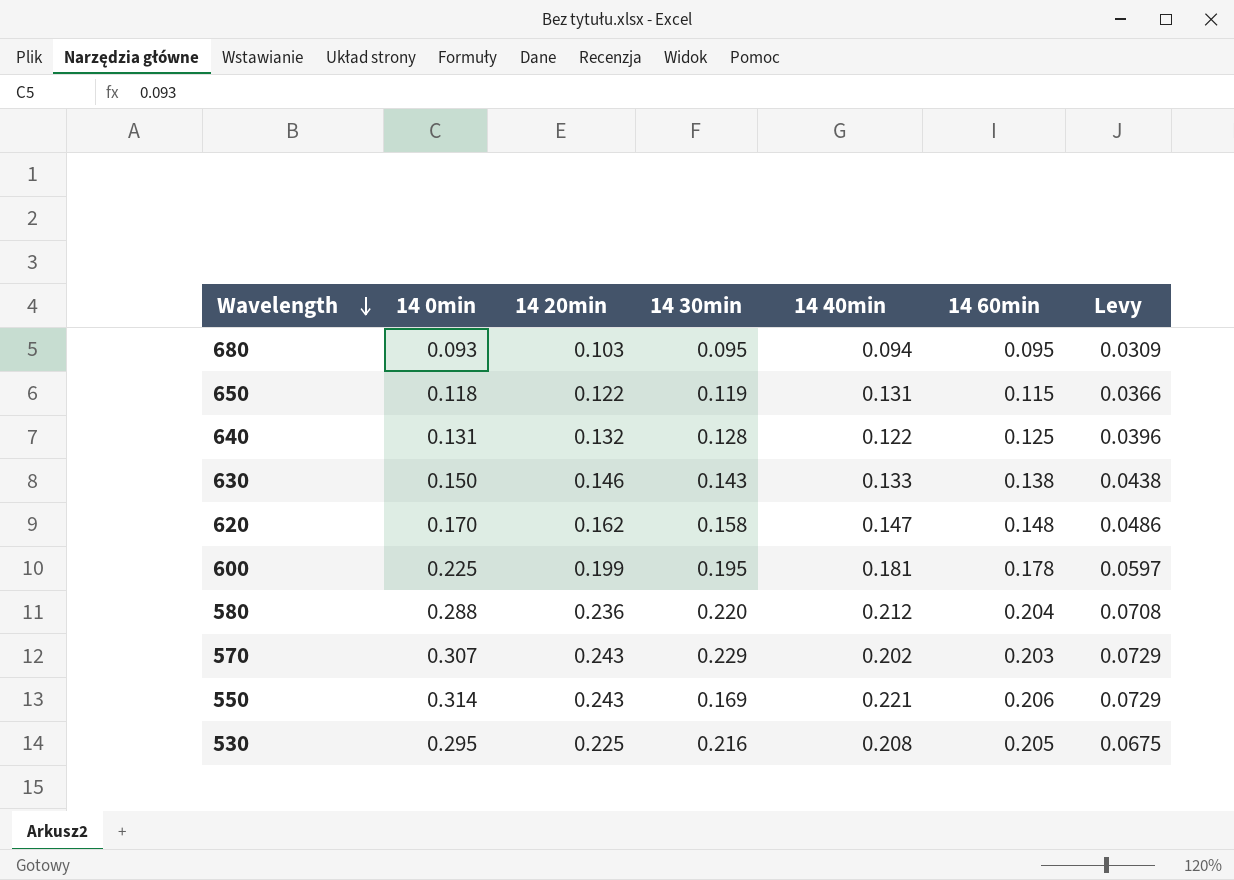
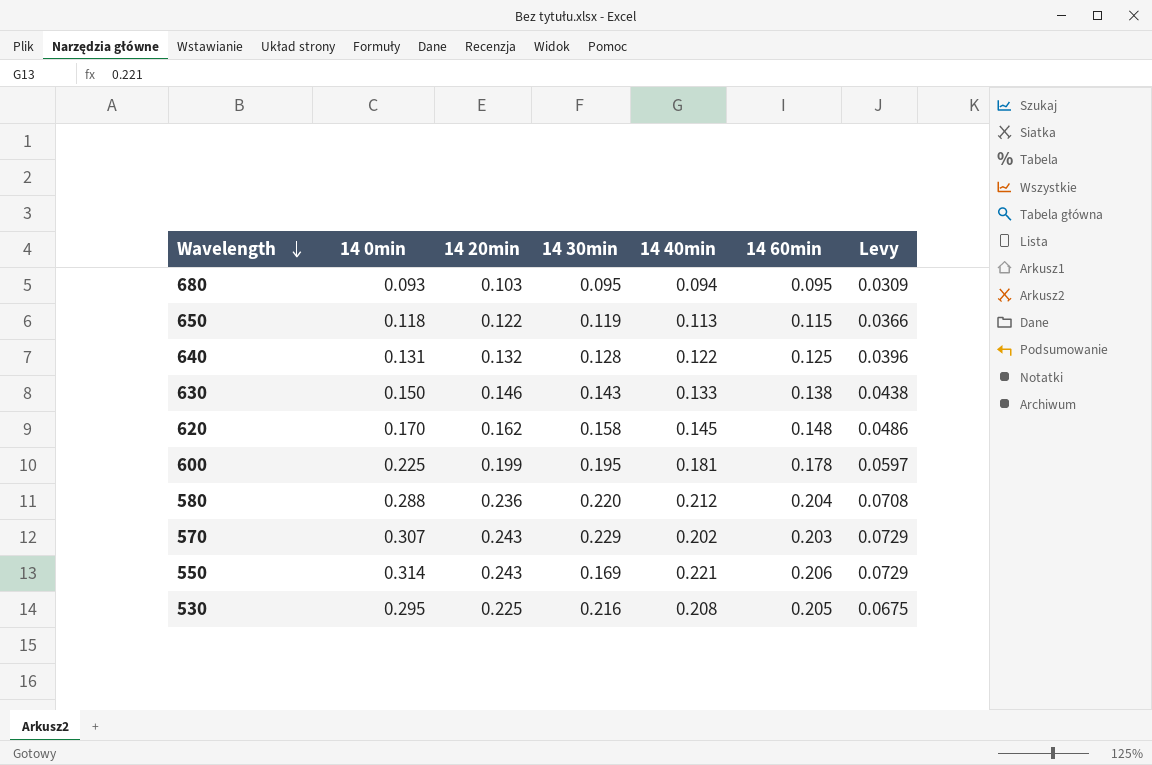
650 | 14 40min: 0.131 -> 0.113
620 | 14 40min: 0.147 -> 0.145

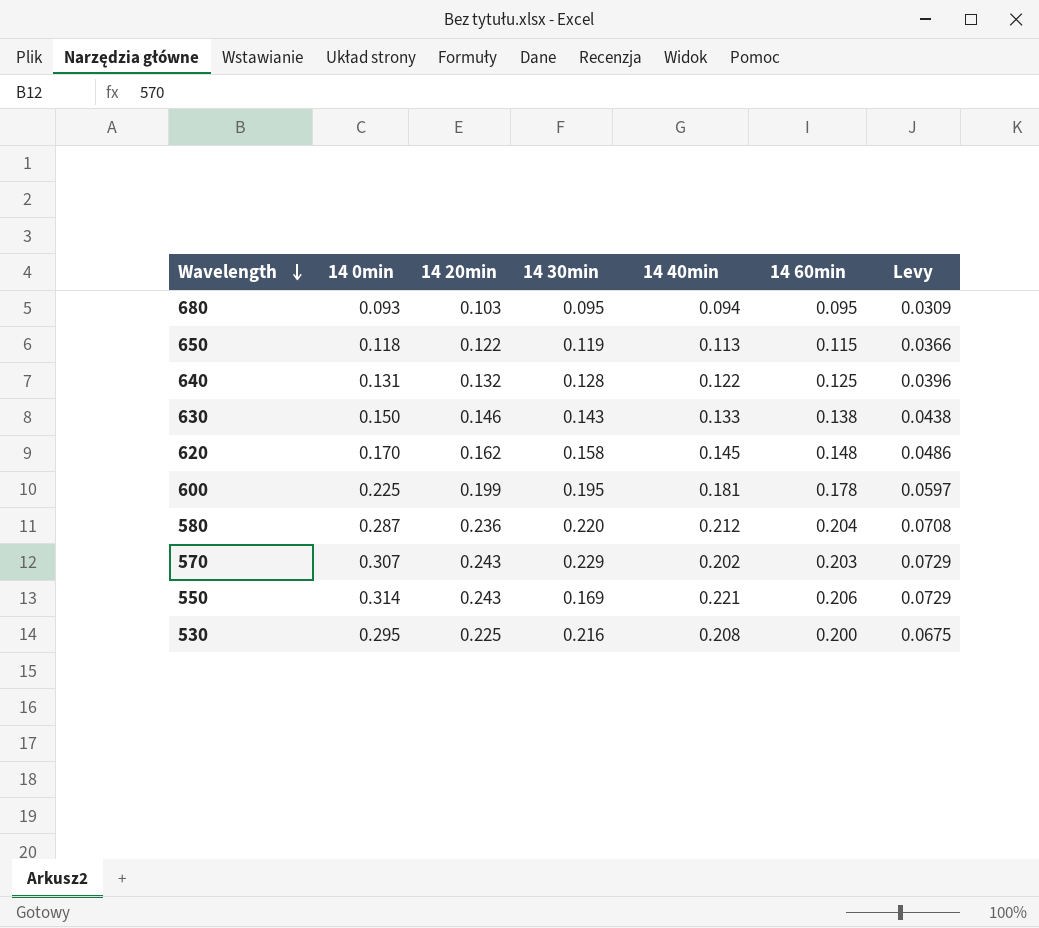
580 | 14 0min: 0.288 -> 0.287
530 | 14 60min: 0.205 -> 0.200

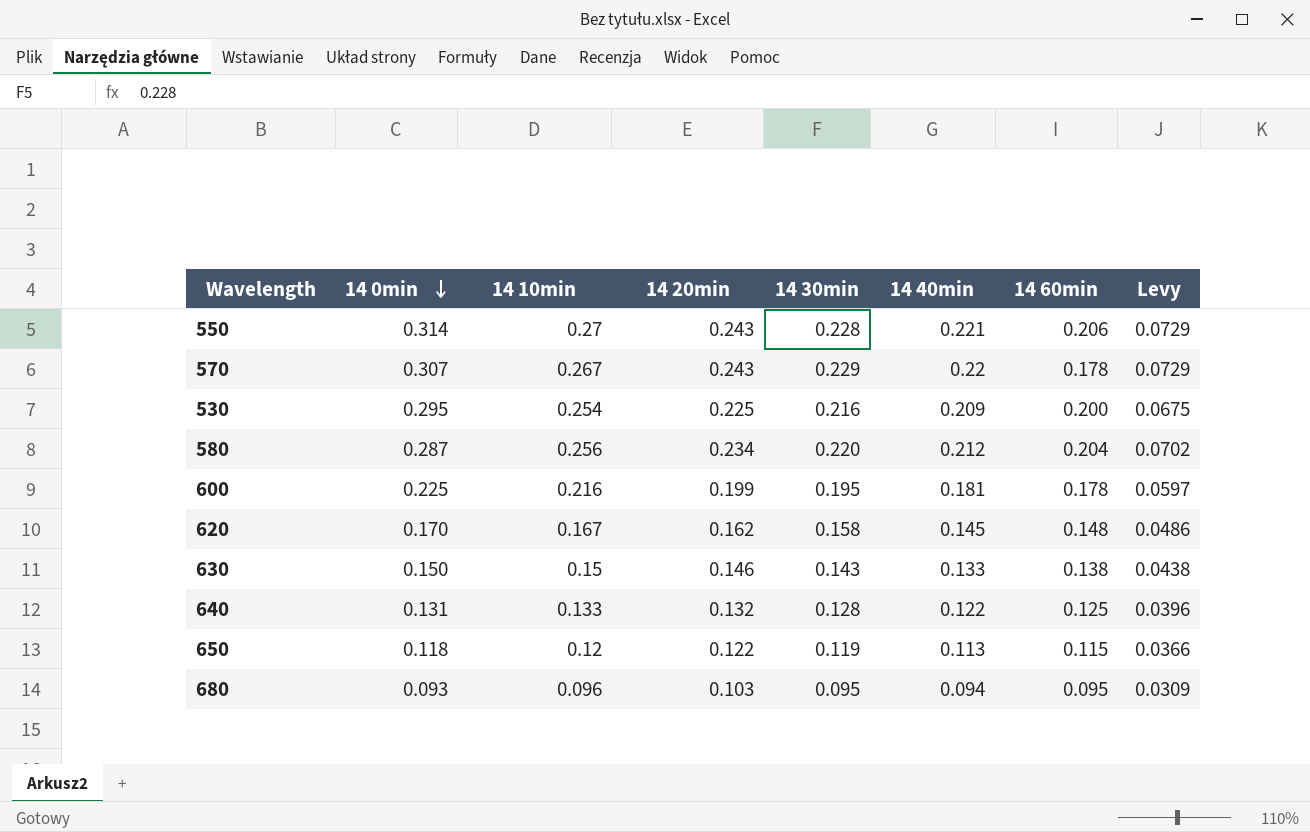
row order: Wavelength descending -> 14 0min descending
column 14 10min | position: none -> 3
550 | 14 30min: 0.169 -> 0.228
570 | 14 40min: 0.202 -> 0.22
570 | 14 60min: 0.203 -> 0.178
530 | 14 40min: 0.208 -> 0.209
580 | 14 20min: 0.236 -> 0.234
580 | Levy: 0.0708 -> 0.0702

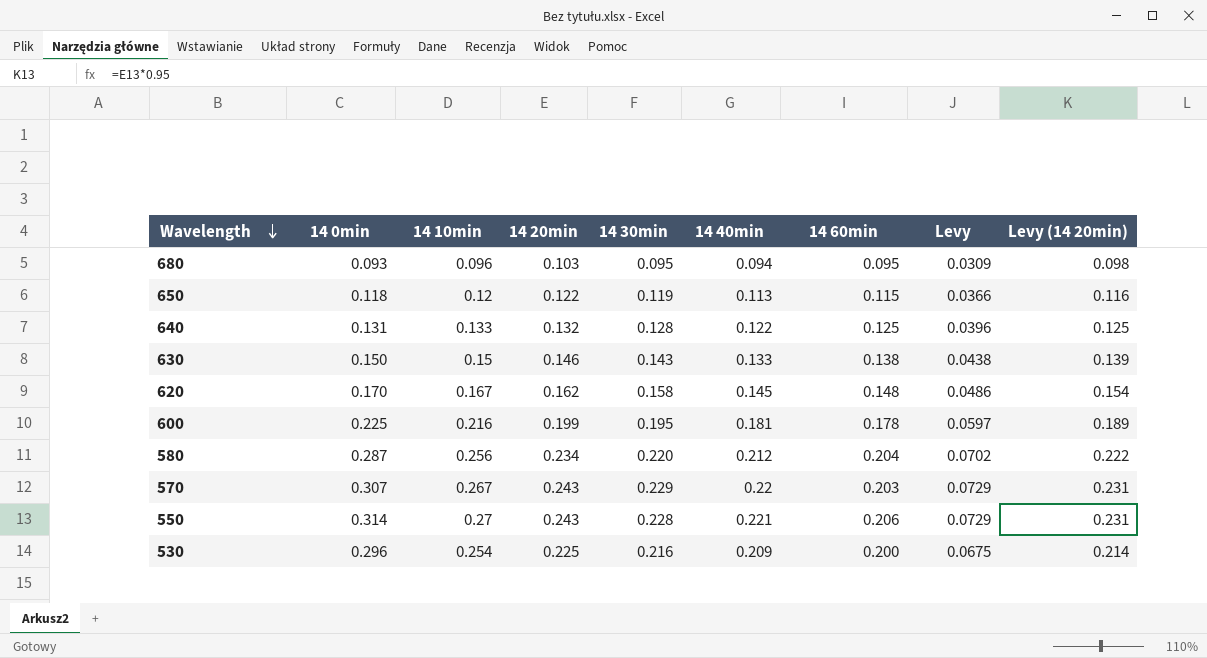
row order: 14 0min descending -> Wavelength descending
column Levy (14 20min) | formula: none -> [14 20min] * 0.95
570 | 14 60min: 0.178 -> 0.203
530 | 14 0min: 0.295 -> 0.296

